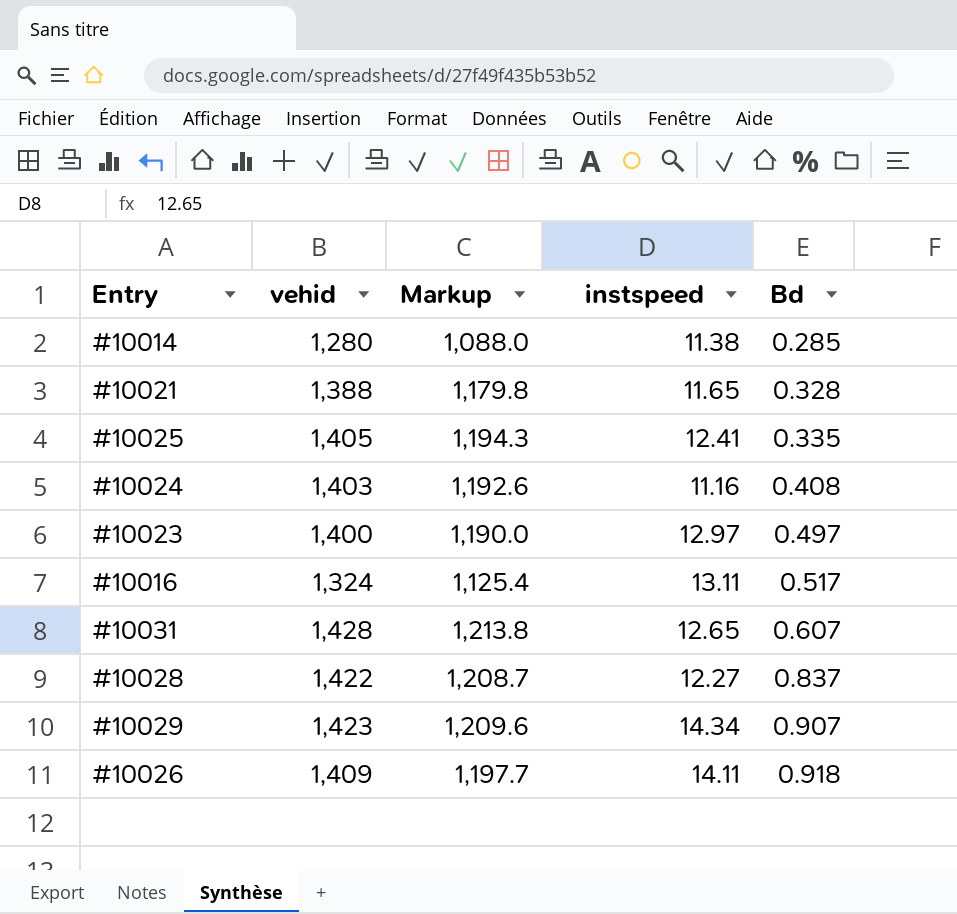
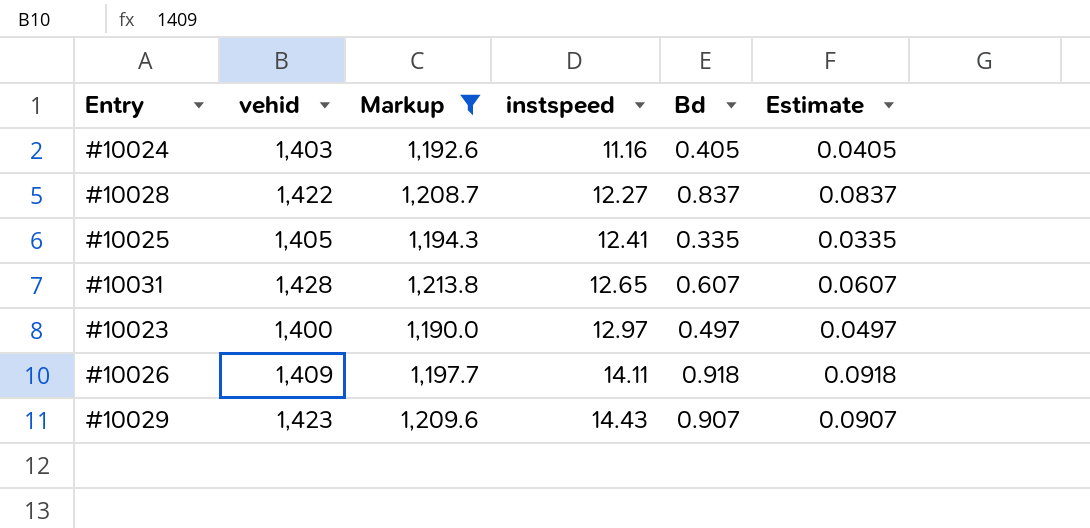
filter: none -> Markup >= 1,190.0
row order: Bd ascending -> instspeed ascending
column Estimate | formula: none -> [Bd] * 0.1
#10024 | Bd: 0.408 -> 0.405
#10029 | instspeed: 14.34 -> 14.43

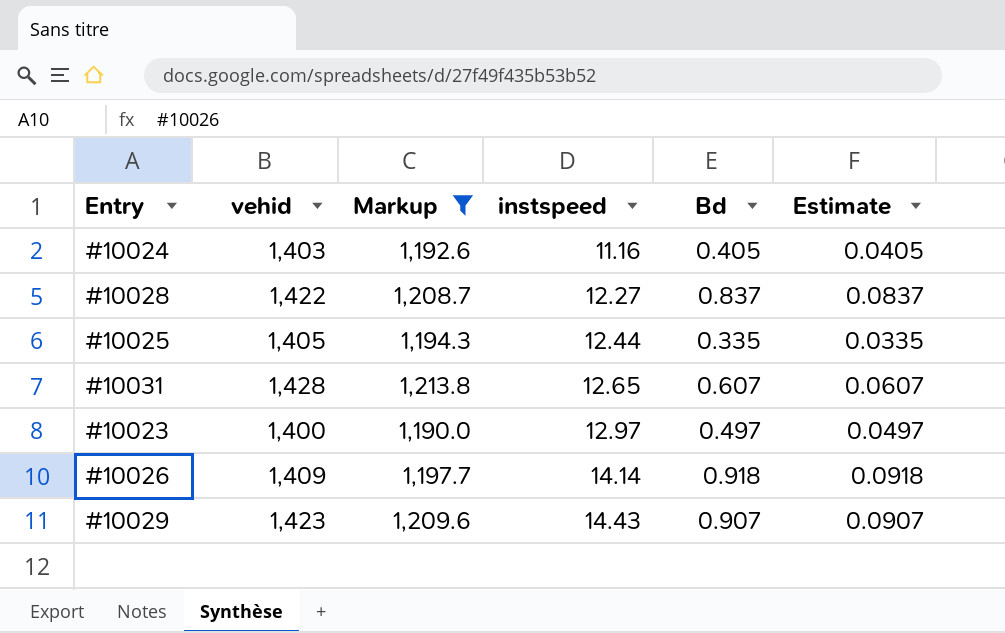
#10025 | instspeed: 12.41 -> 12.44
#10026 | instspeed: 14.11 -> 14.14

